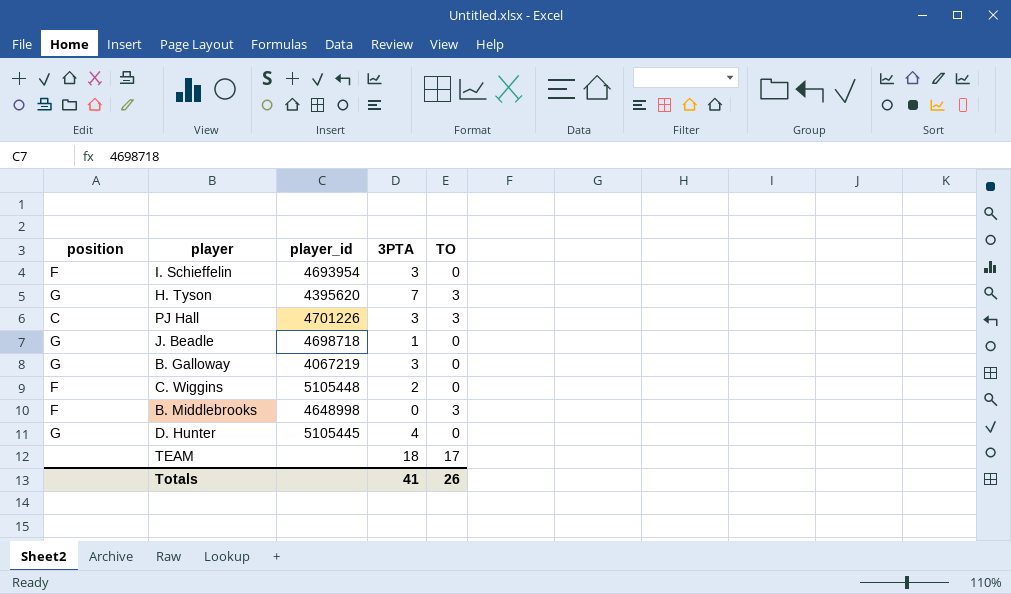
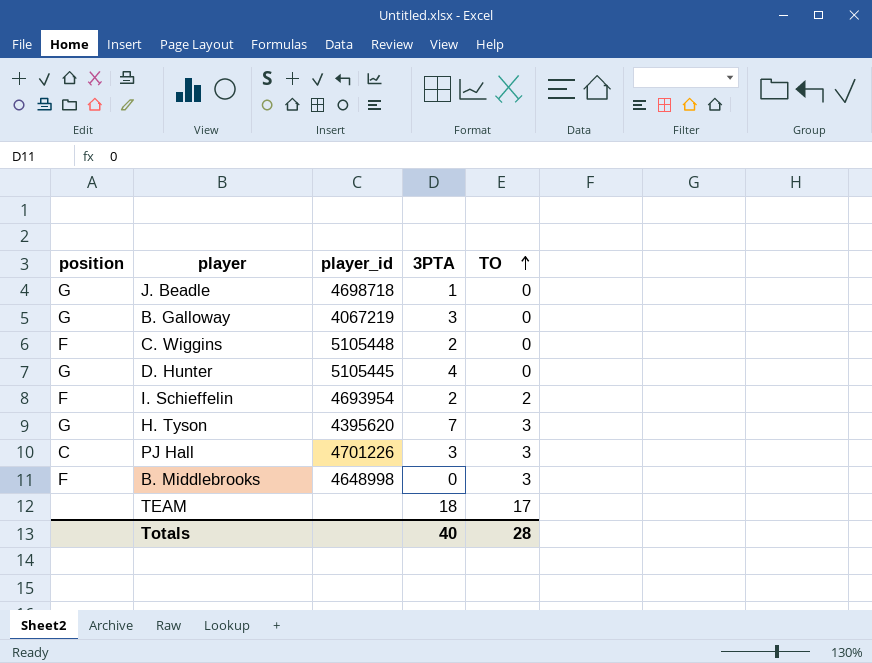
row order: none -> TO ascending
I. Schieffelin | 3PTA: 3 -> 2
I. Schieffelin | TO: 0 -> 2
Totals | 3PTA: 41 -> 40
Totals | TO: 26 -> 28

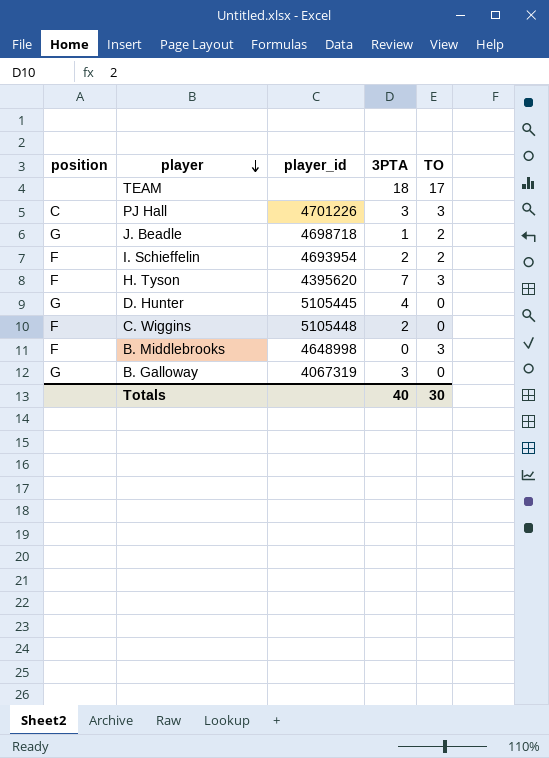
row order: TO ascending -> player descending
J. Beadle | TO: 0 -> 2
H. Tyson | position: G -> F
B. Galloway | player_id: 4067219 -> 4067319
Totals | TO: 28 -> 30

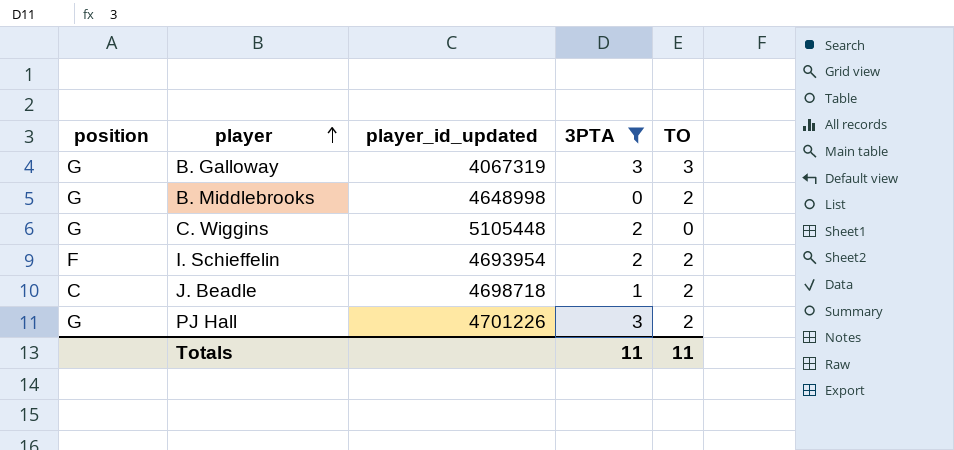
filter: none -> 3PTA <= 3
row order: player descending -> player ascending
column name: player_id -> player_id_updated
B. Galloway | TO: 0 -> 3
B. Middlebrooks | position: F -> G
B. Middlebrooks | TO: 3 -> 2
C. Wiggins | position: F -> G
J. Beadle | position: G -> C
PJ Hall | position: C -> G
PJ Hall | TO: 3 -> 2
Totals | 3PTA: 40 -> 11
Totals | TO: 30 -> 11

